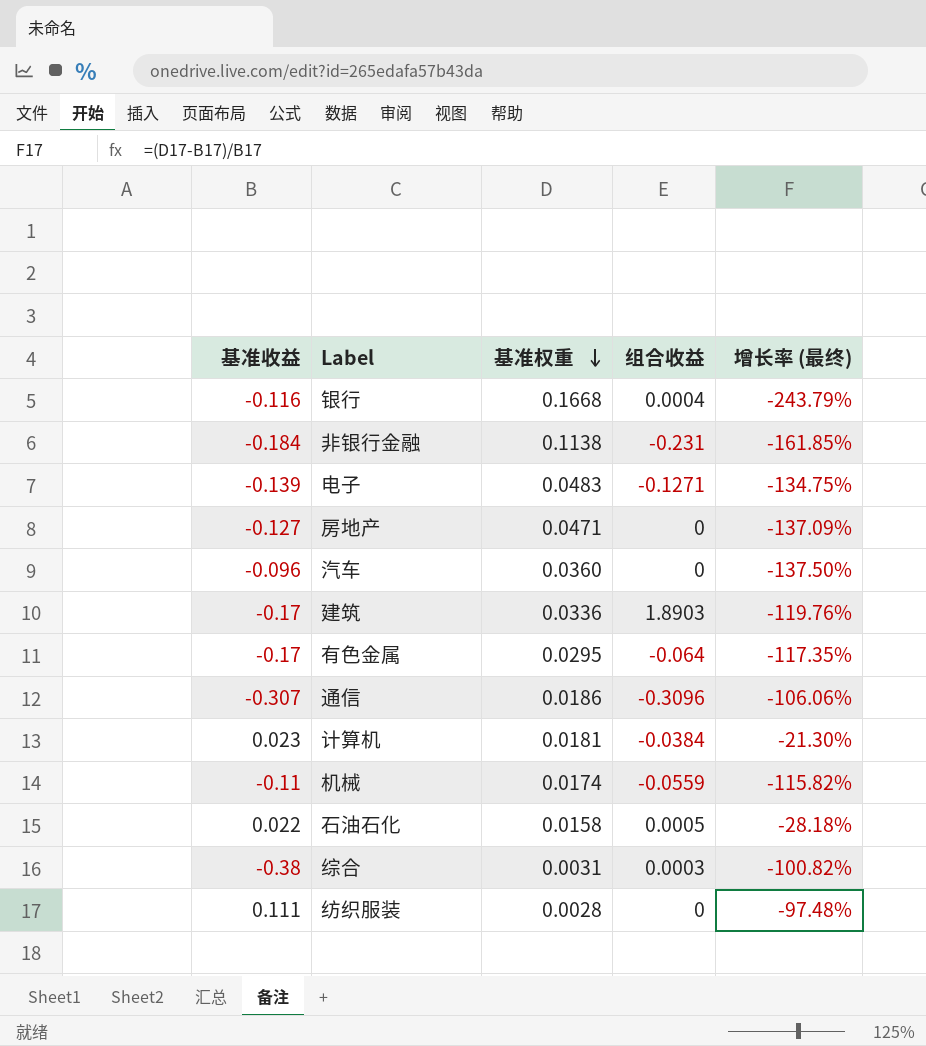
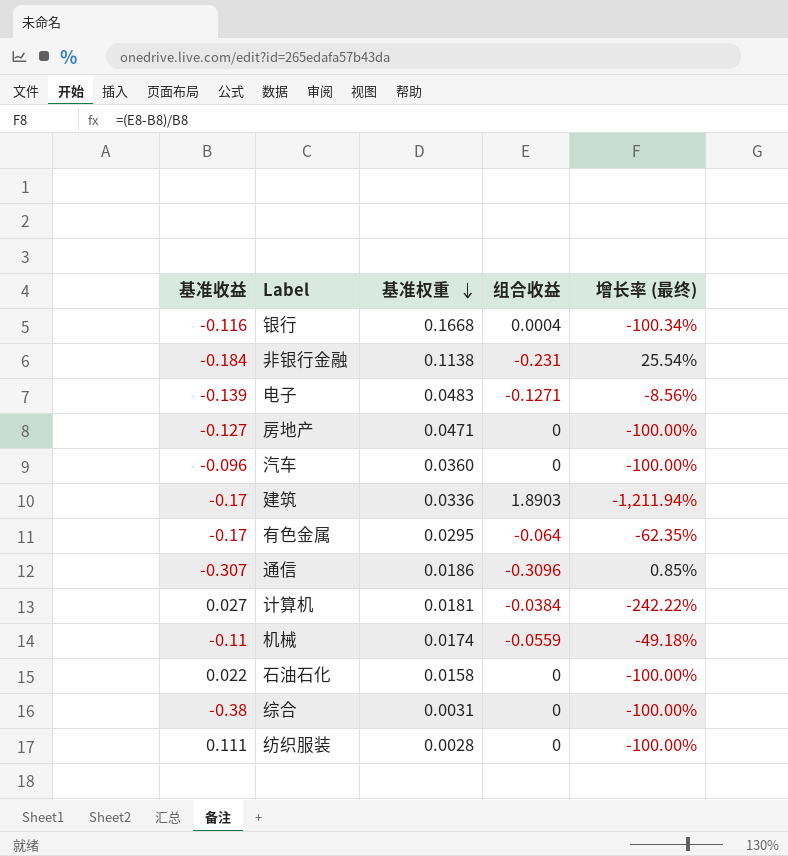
column 增长率 (最终) | formula: ([基准权重] - [基准收益]) / [基准收益] -> ([组合收益] - [基准收益]) / [基准收益]
计算机 | 基准收益: 0.023 -> 0.027
石油石化 | 组合收益: 0.0005 -> 0
综合 | 组合收益: 0.0003 -> 0

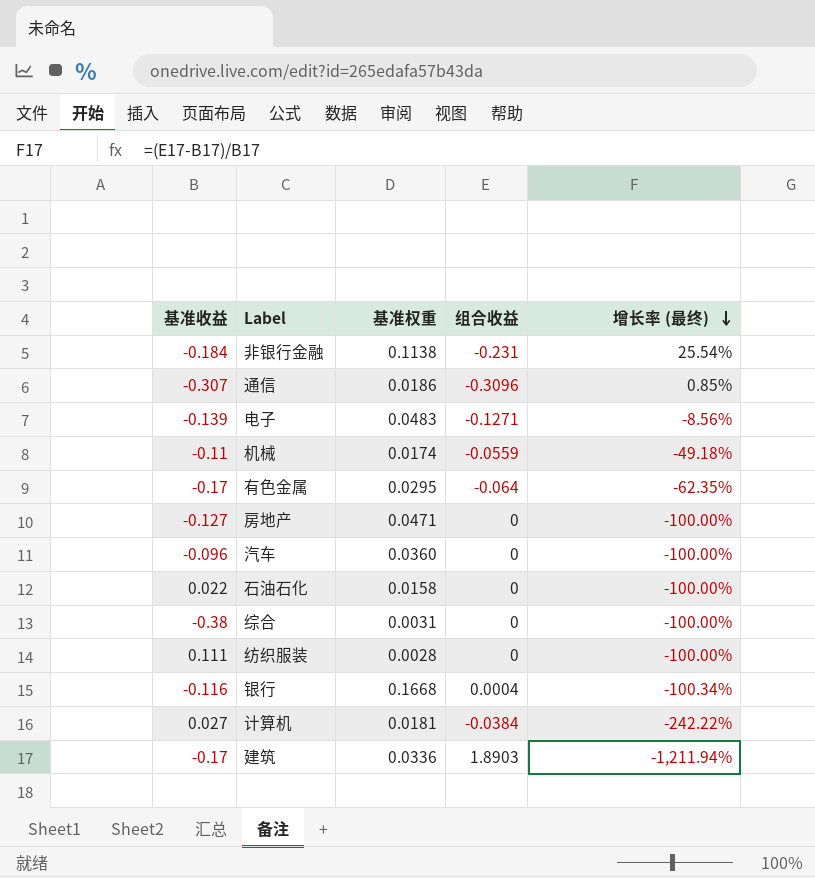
row order: 基准权重 descending -> 增长率 (最终) descending

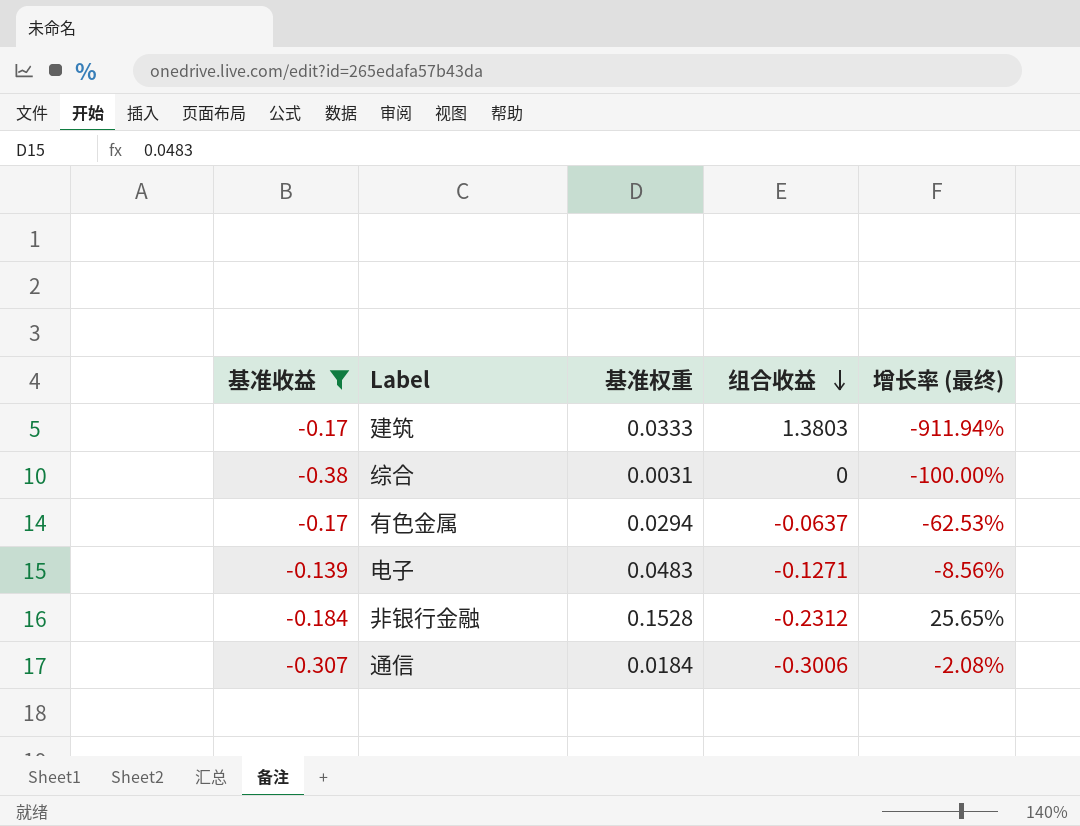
filter: none -> 基准收益 <= -0.139
row order: 增长率 (最终) descending -> 组合收益 descending
建筑 | 基准权重: 0.0336 -> 0.0333
建筑 | 组合收益: 1.8903 -> 1.3803
建筑 | 增长率 (最终): -1,211.94% -> -911.94%
有色金属 | 基准权重: 0.0295 -> 0.0294
有色金属 | 组合收益: -0.064 -> -0.0637
有色金属 | 增长率 (最终): -62.35% -> -62.53%
非银行金融 | 基准权重: 0.1138 -> 0.1528
非银行金融 | 组合收益: -0.231 -> -0.2312
非银行金融 | 增长率 (最终): 25.54% -> 25.65%
通信 | 基准权重: 0.0186 -> 0.0184
通信 | 组合收益: -0.3096 -> -0.3006
通信 | 增长率 (最终): 0.85% -> -2.08%

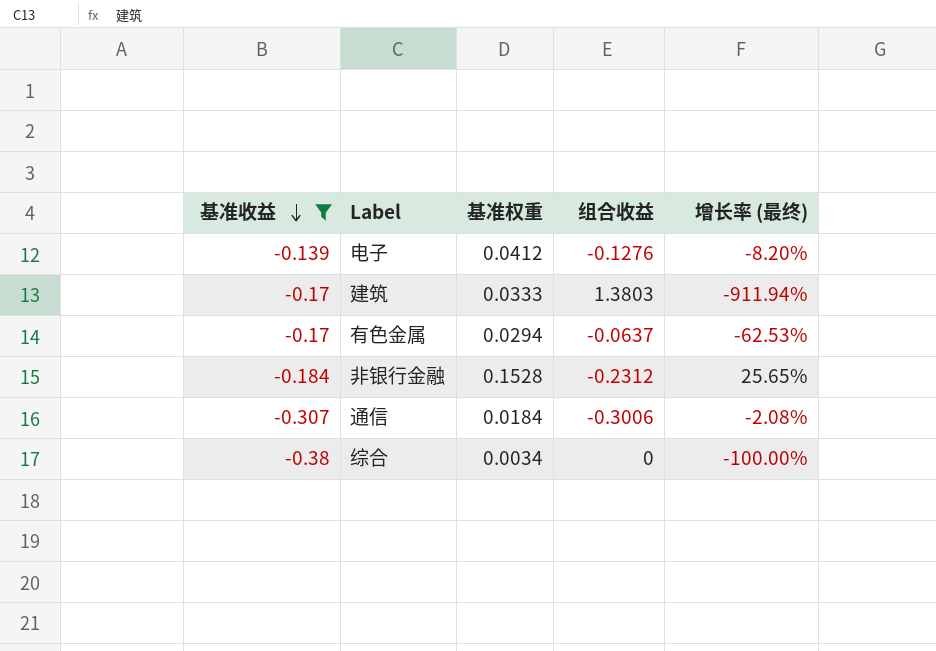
row order: 组合收益 descending -> 基准收益 descending
电子 | 基准权重: 0.0483 -> 0.0412
电子 | 组合收益: -0.1271 -> -0.1276
电子 | 增长率 (最终): -8.56% -> -8.20%
综合 | 基准权重: 0.0031 -> 0.0034

